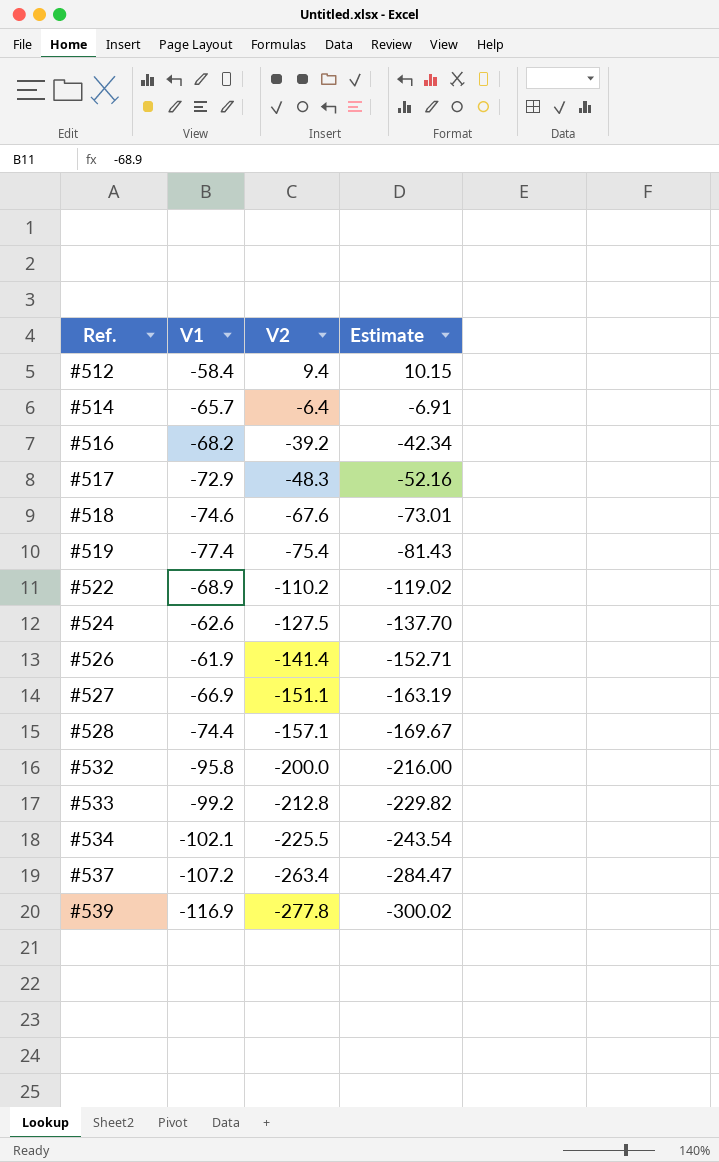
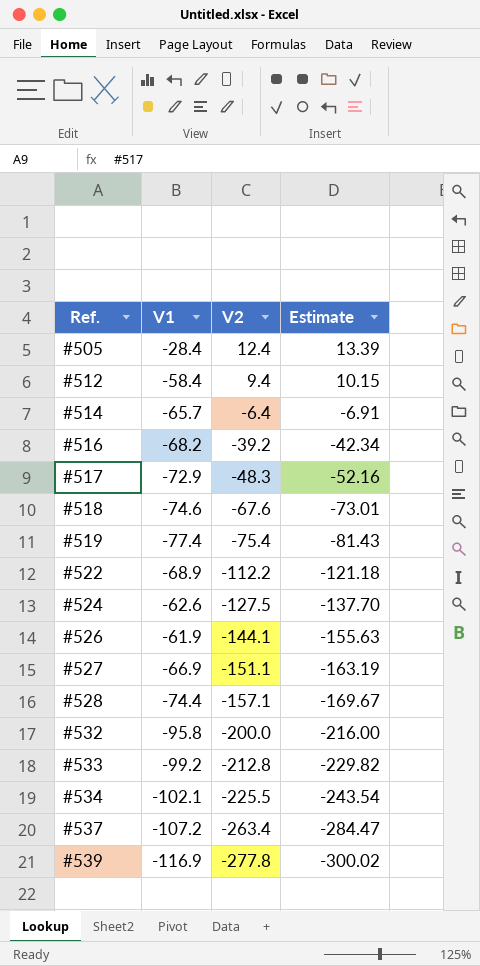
row #505: none -> -28.4 | 12.4 | 13.39
#522 | V2: -110.2 -> -112.2
#522 | Estimate: -119.02 -> -121.18
#526 | V2: -141.4 -> -144.1
#526 | Estimate: -152.71 -> -155.63

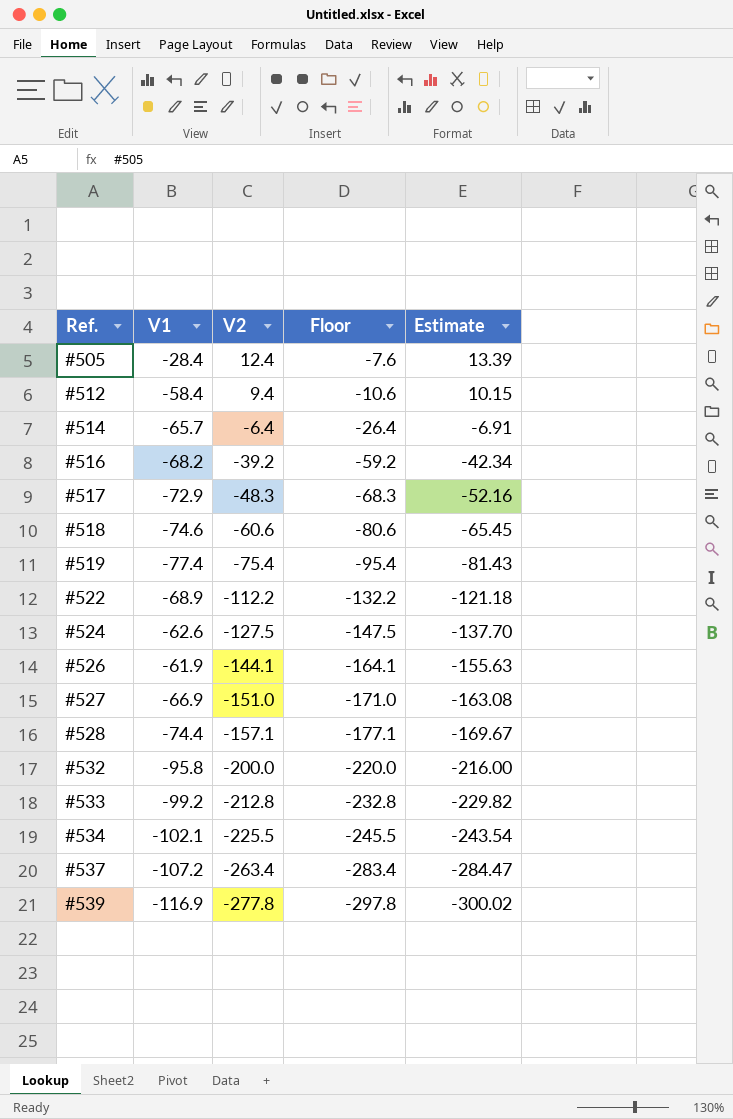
column Floor | formula: none -> [V2] - 20
#518 | V2: -67.6 -> -60.6
#518 | Estimate: -73.01 -> -65.45
#527 | V2: -151.1 -> -151.0
#527 | Estimate: -163.19 -> -163.08

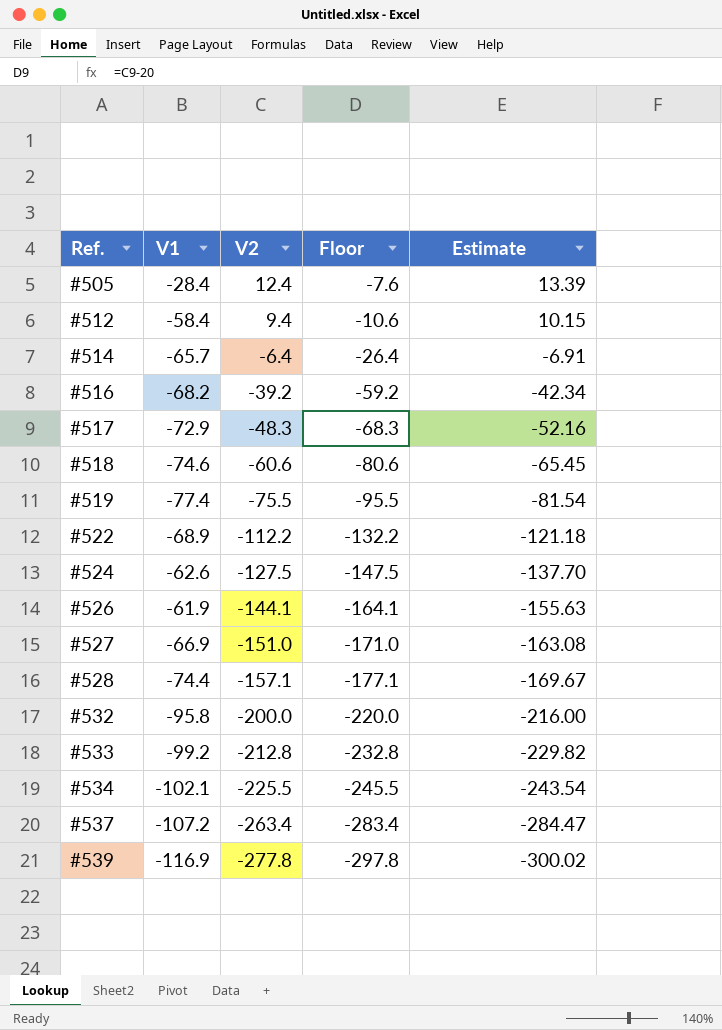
#519 | V2: -75.4 -> -75.5
#519 | Floor: -95.4 -> -95.5
#519 | Estimate: -81.43 -> -81.54

